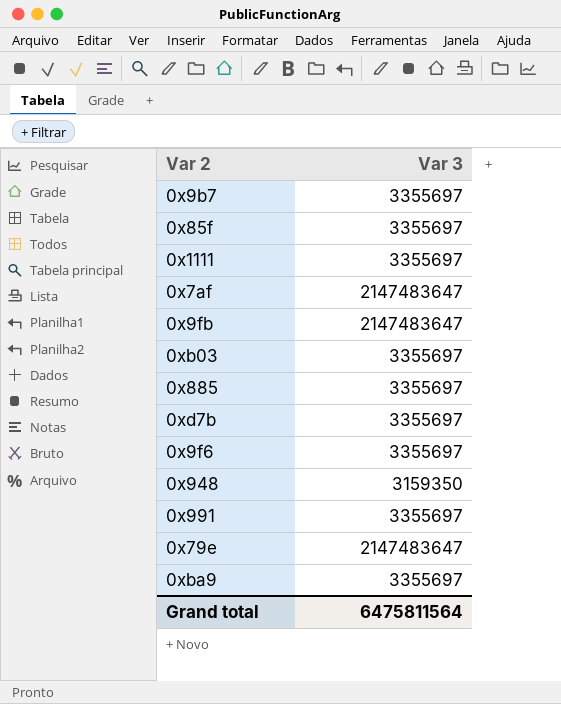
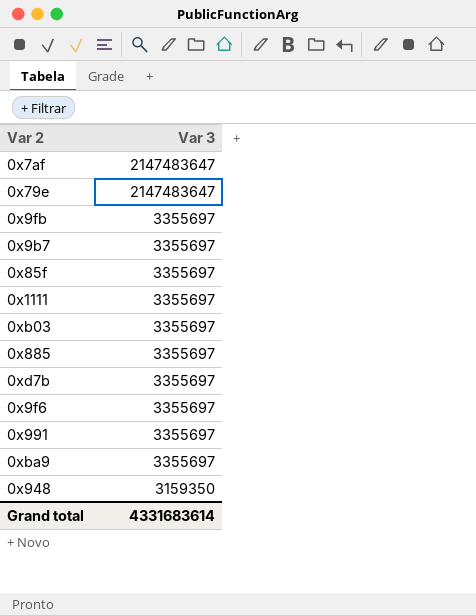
row order: none -> Var 3 descending
0x9fb | Var 3: 2147483647 -> 3355697
Grand total | Var 3: 6475811564 -> 4331683614

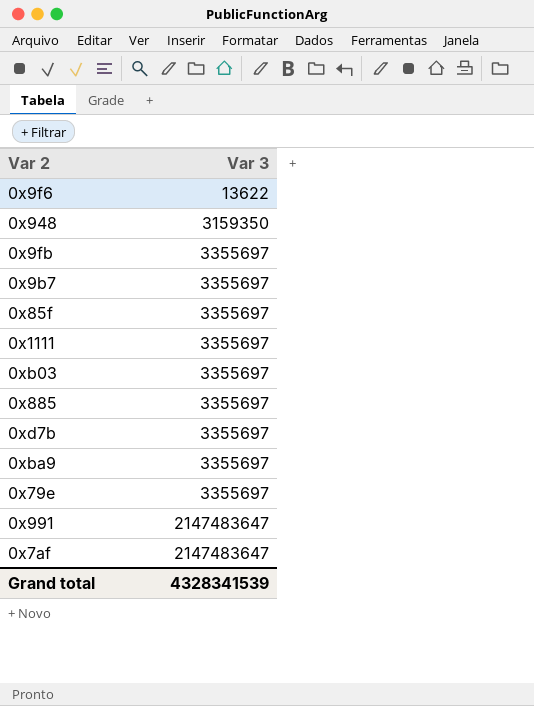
row order: Var 3 descending -> Var 3 ascending
0x9f6 | Var 3: 3355697 -> 13622
0x79e | Var 3: 2147483647 -> 3355697
0x991 | Var 3: 3355697 -> 2147483647
Grand total | Var 3: 4331683614 -> 4328341539

